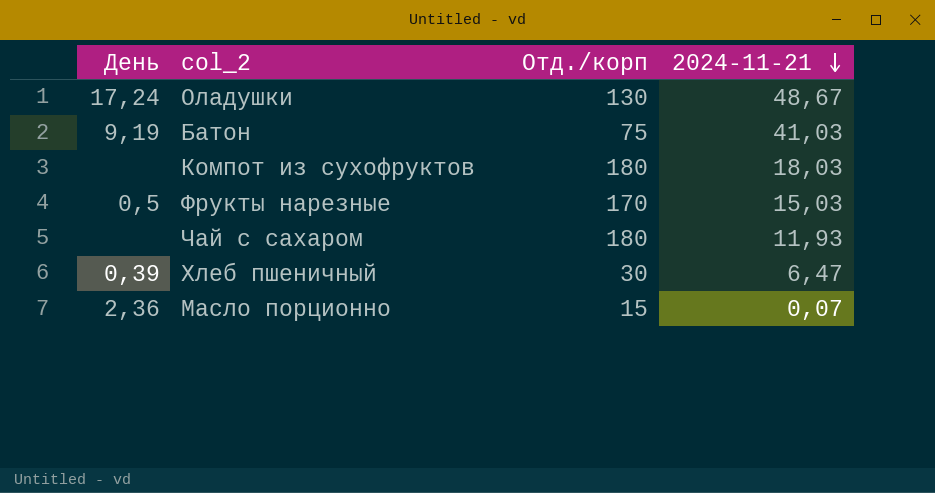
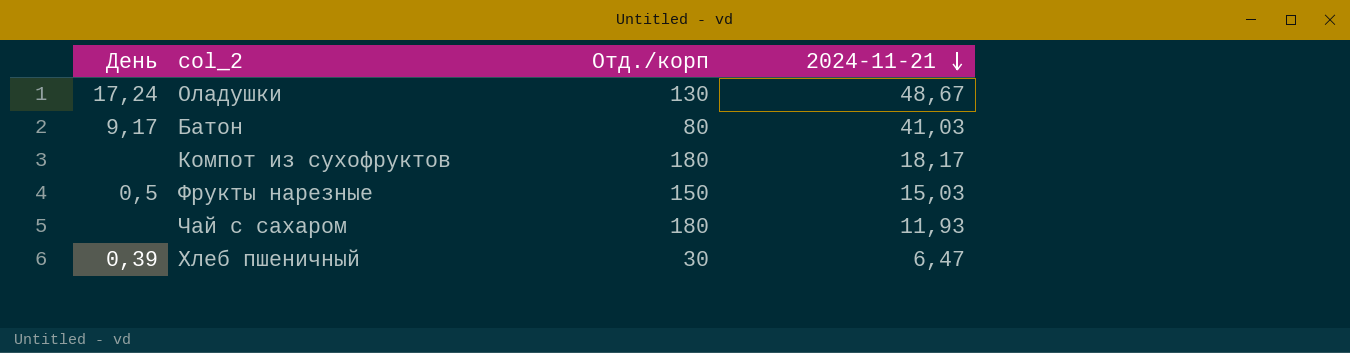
row Масло порционно: 2,36 | 15 | 0,07 -> none
Батон | День: 9,19 -> 9,17
Батон | Отд./корп: 75 -> 80
Компот из сухофруктов | 2024-11-21: 18,03 -> 18,17
Фрукты нарезные | Отд./корп: 170 -> 150

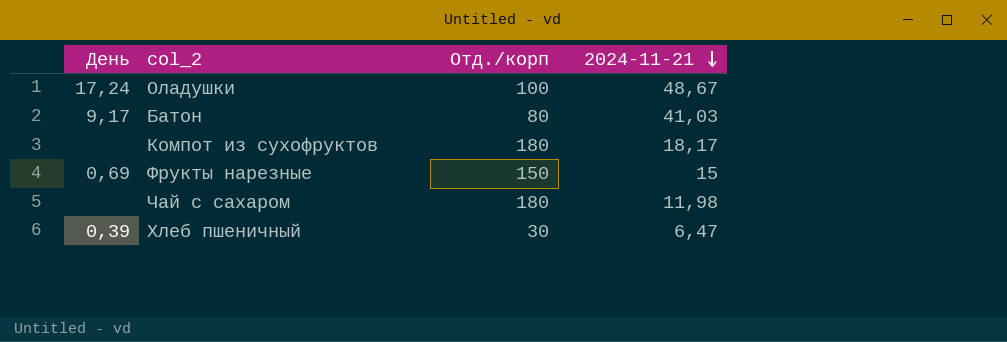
Оладушки | Отд./корп: 130 -> 100
Фрукты нарезные | День: 0,5 -> 0,69
Фрукты нарезные | 2024-11-21: 15,03 -> 15
Чай с сахаром | 2024-11-21: 11,93 -> 11,98

